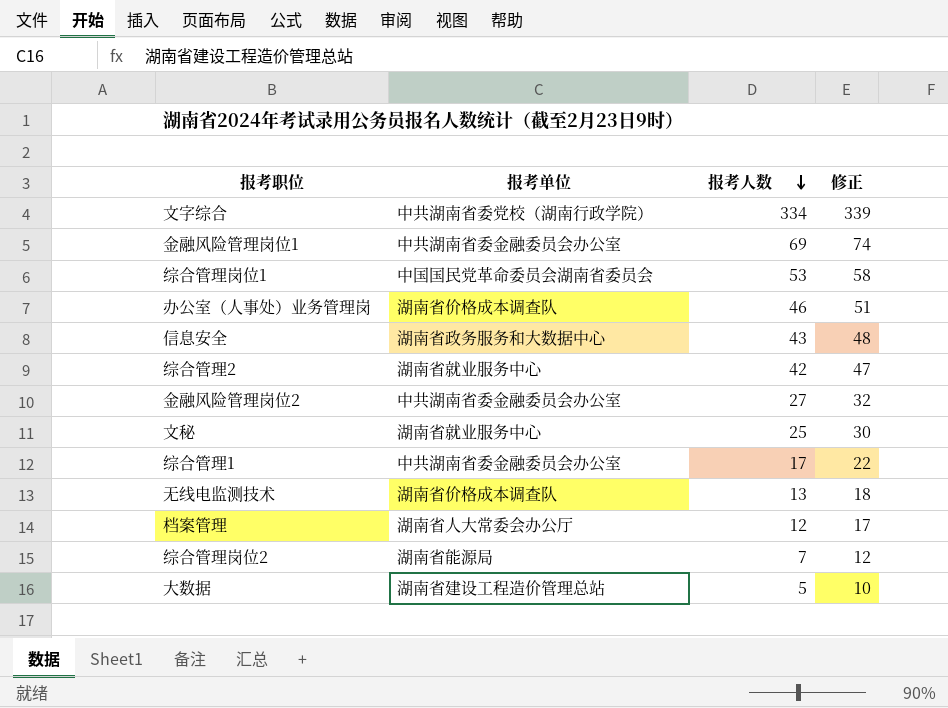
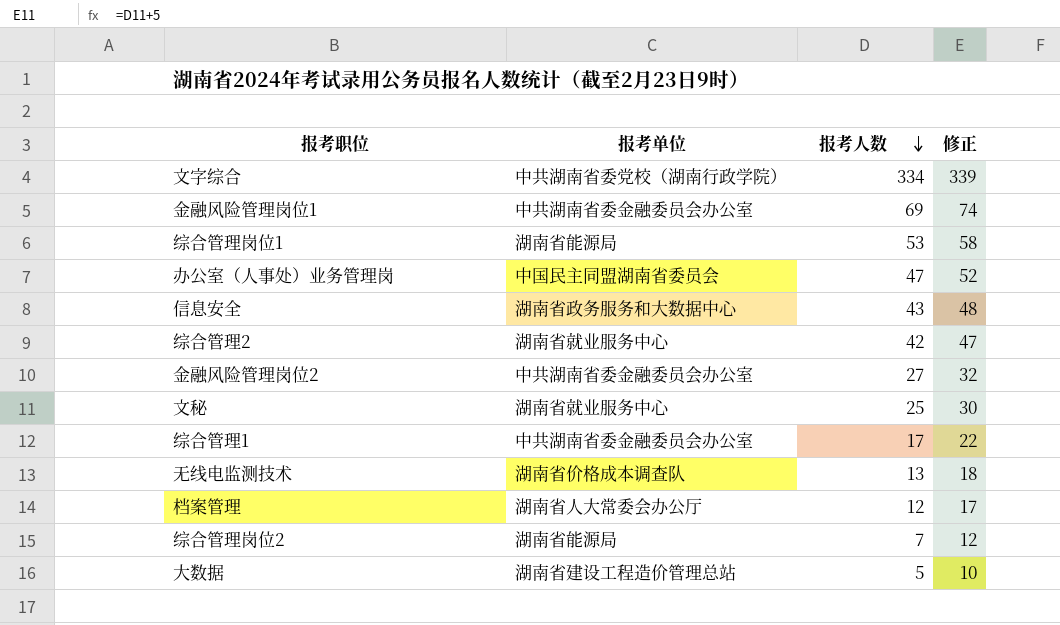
综合管理岗位1 | 报考单位: 中国国民党革命委员会湖南省委员会 -> 湖南省能源局
办公室（人事处）业务管理岗 | 报考单位: 湖南省价格成本调查队 -> 中国民主同盟湖南省委员会
办公室（人事处）业务管理岗 | 报考人数: 46 -> 47
办公室（人事处）业务管理岗 | 修正: 51 -> 52

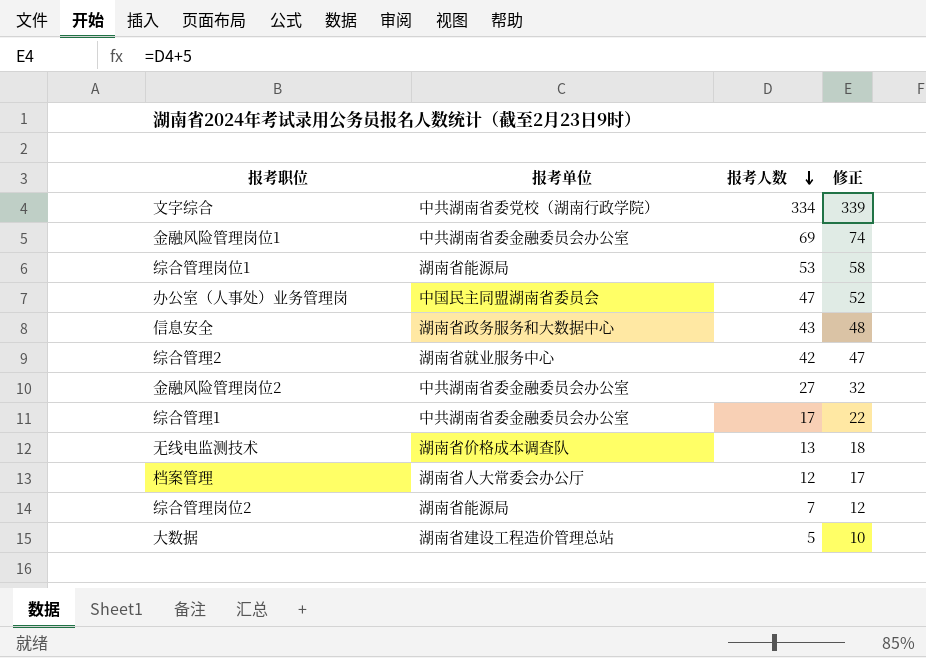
row 文秘: 湖南省就业服务中心 | 25 | 30 -> none

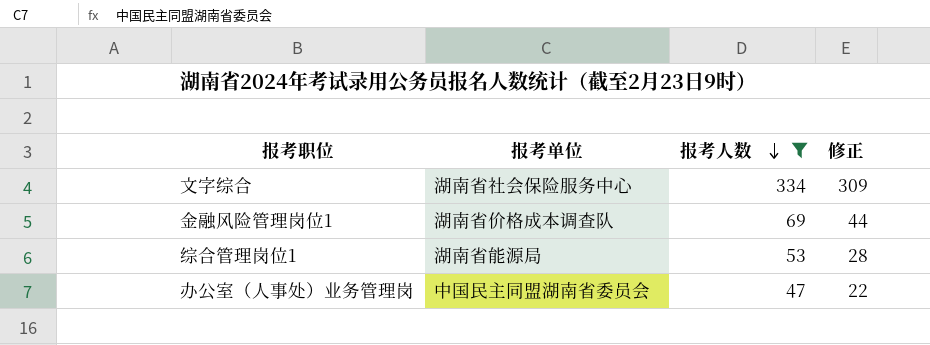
filter: none -> 报考人数 >= 47
column 修正 | formula: [报考人数] + 5 -> [报考人数] - 25
文字综合 | 报考单位: 中共湖南省委党校（湖南行政学院） -> 湖南省社会保险服务中心
金融风险管理岗位1 | 报考单位: 中共湖南省委金融委员会办公室 -> 湖南省价格成本调查队

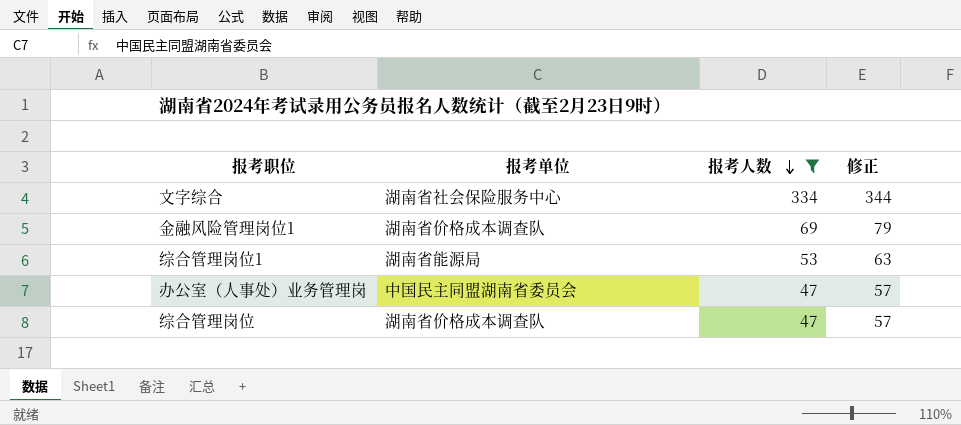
column 修正 | formula: [报考人数] - 25 -> [报考人数] + 10
row 综合管理岗位: none -> 湖南省价格成本调查队 | 47 | 57

